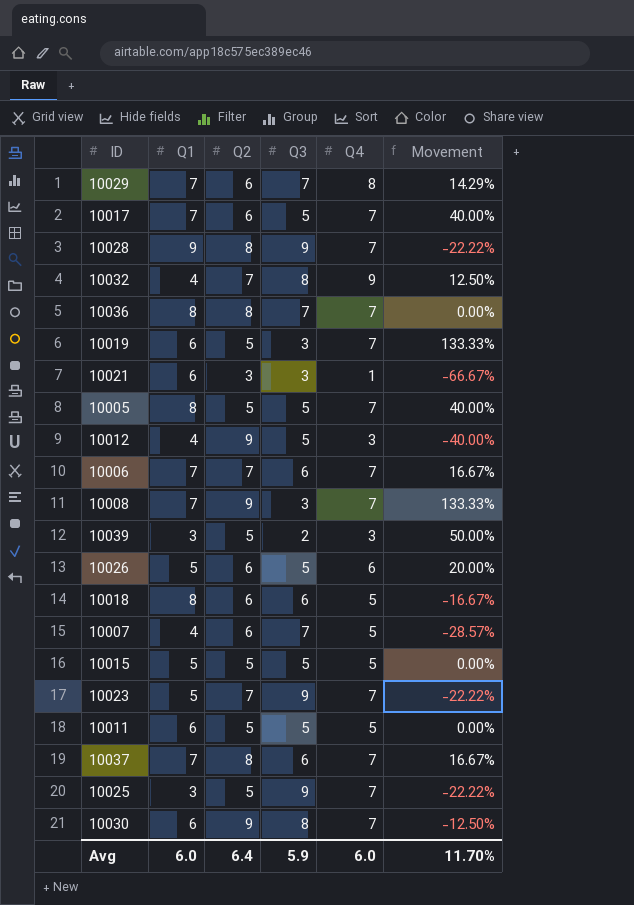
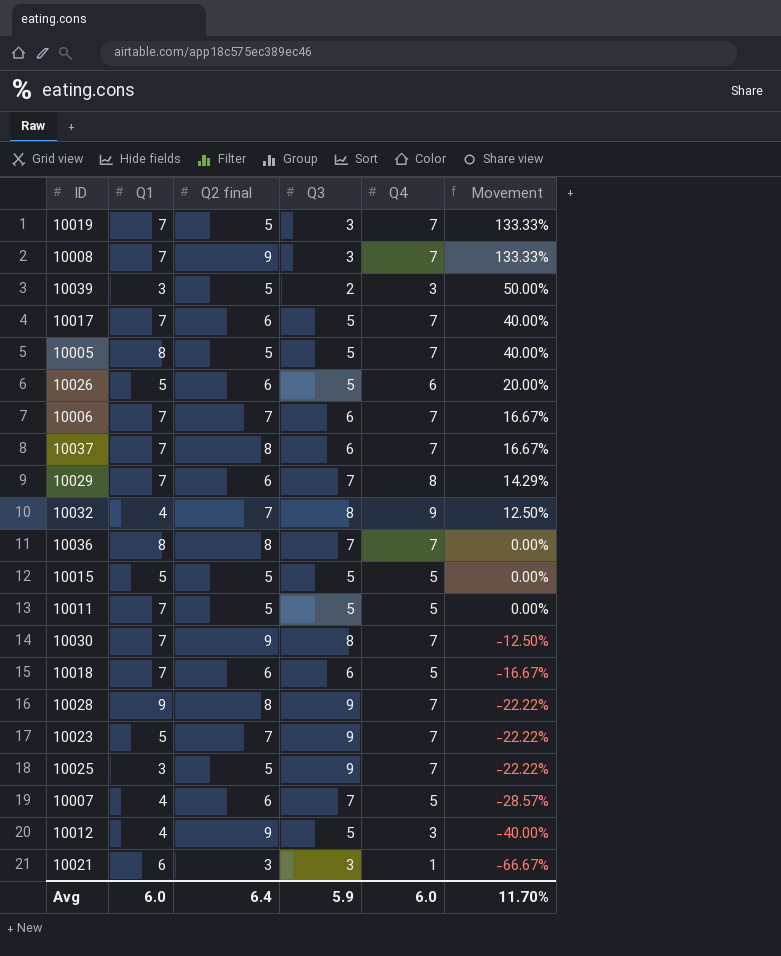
row order: none -> Movement descending
column name: Q2 -> Q2 final
10019 | Q1: 6 -> 7
10011 | Q1: 6 -> 7
10030 | Q1: 6 -> 7
10018 | Q1: 8 -> 7

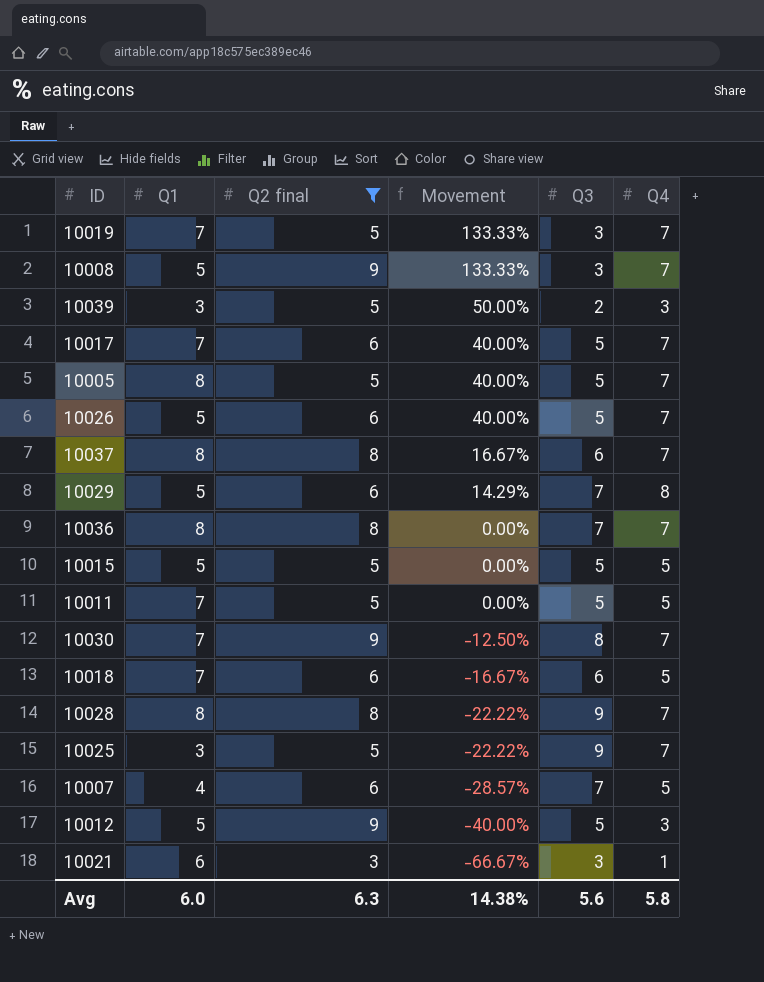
filter: none -> Q2 final != 7
column Movement | position: 6 -> 4
10008 | Q1: 7 -> 5
10026 | Movement: 20.00% -> 40.00%
10026 | Q4: 6 -> 7
10037 | Q1: 7 -> 8
10029 | Q1: 7 -> 5
10028 | Q1: 9 -> 8
10012 | Q1: 4 -> 5
Avg | Q2 final: 6.4 -> 6.3
Avg | Movement: 11.70% -> 14.38%
Avg | Q3: 5.9 -> 5.6
Avg | Q4: 6.0 -> 5.8

